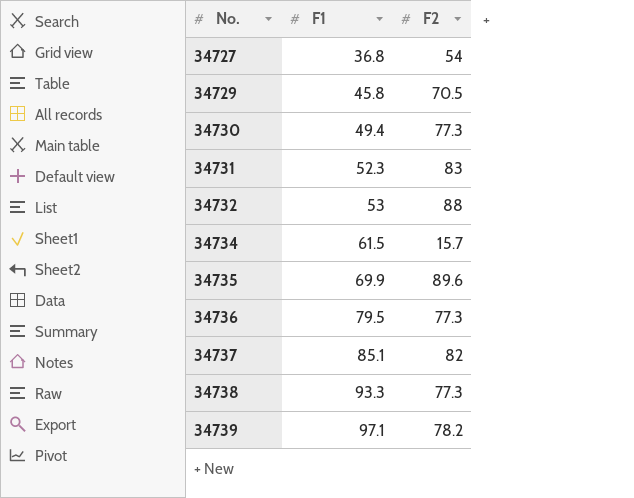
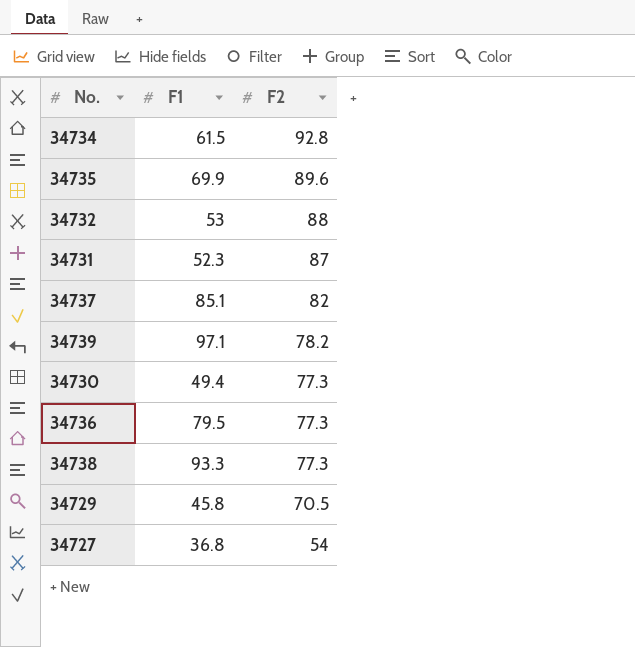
row order: No. ascending -> F2 descending
34734 | F2: 15.7 -> 92.8
34731 | F2: 83 -> 87

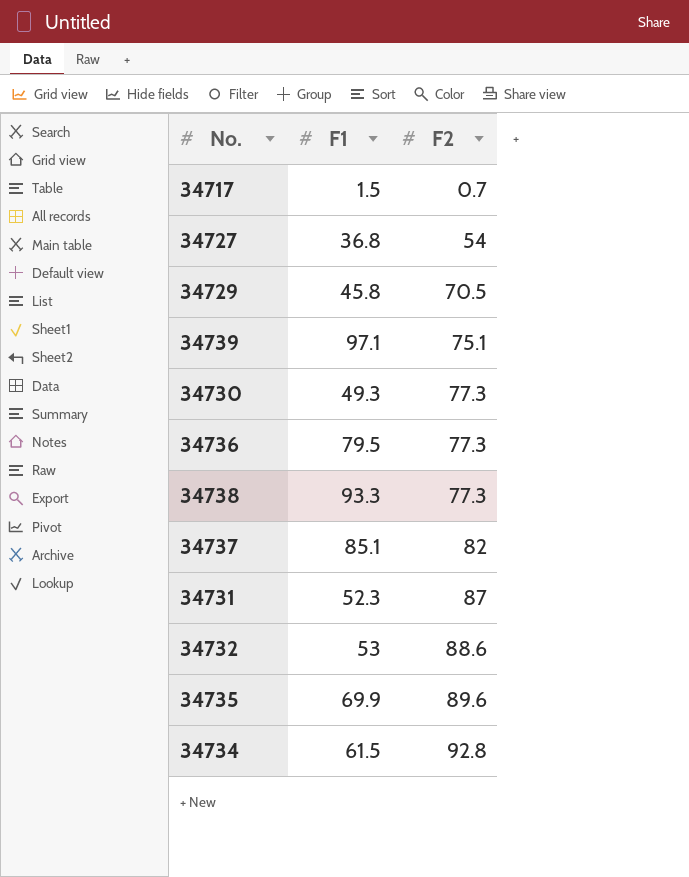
row order: F2 descending -> F2 ascending
row 34717: none -> 1.5 | 0.7
34739 | F2: 78.2 -> 75.1
34730 | F1: 49.4 -> 49.3
34732 | F2: 88 -> 88.6

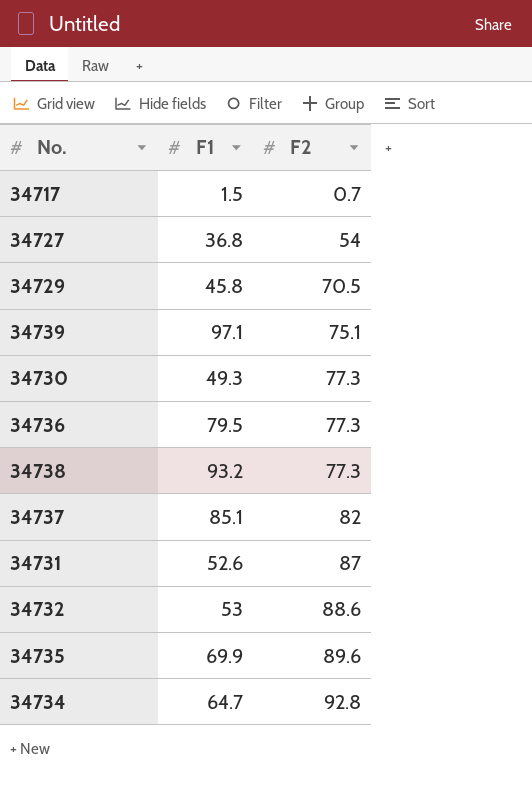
34738 | F1: 93.3 -> 93.2
34731 | F1: 52.3 -> 52.6
34734 | F1: 61.5 -> 64.7

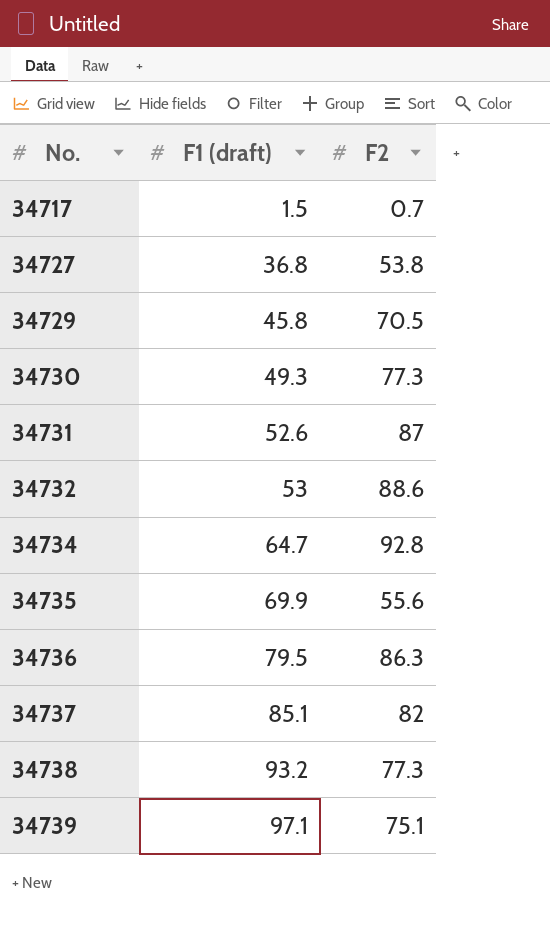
row order: F2 ascending -> No. ascending
column name: F1 -> F1 (draft)
34727 | F2: 54 -> 53.8
34735 | F2: 89.6 -> 55.6
34736 | F2: 77.3 -> 86.3

